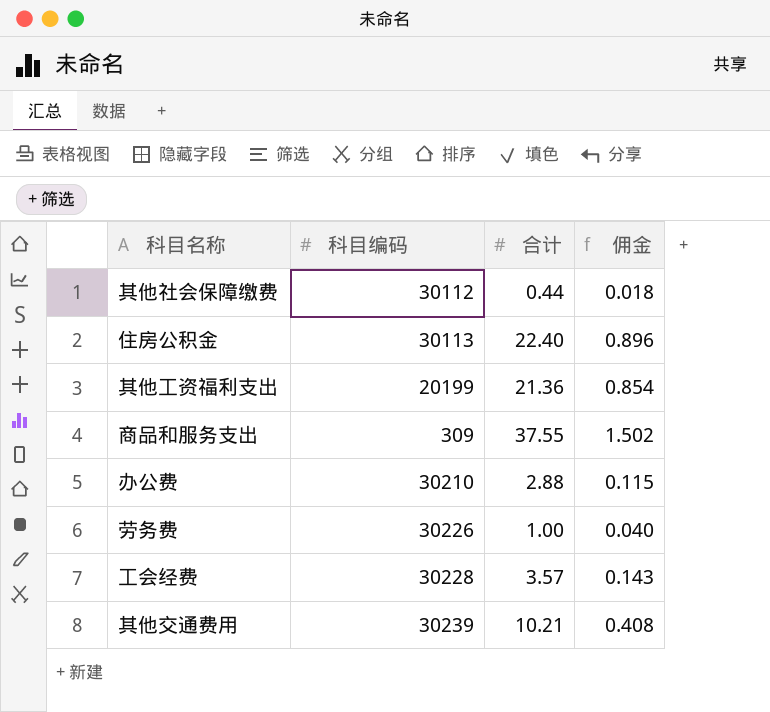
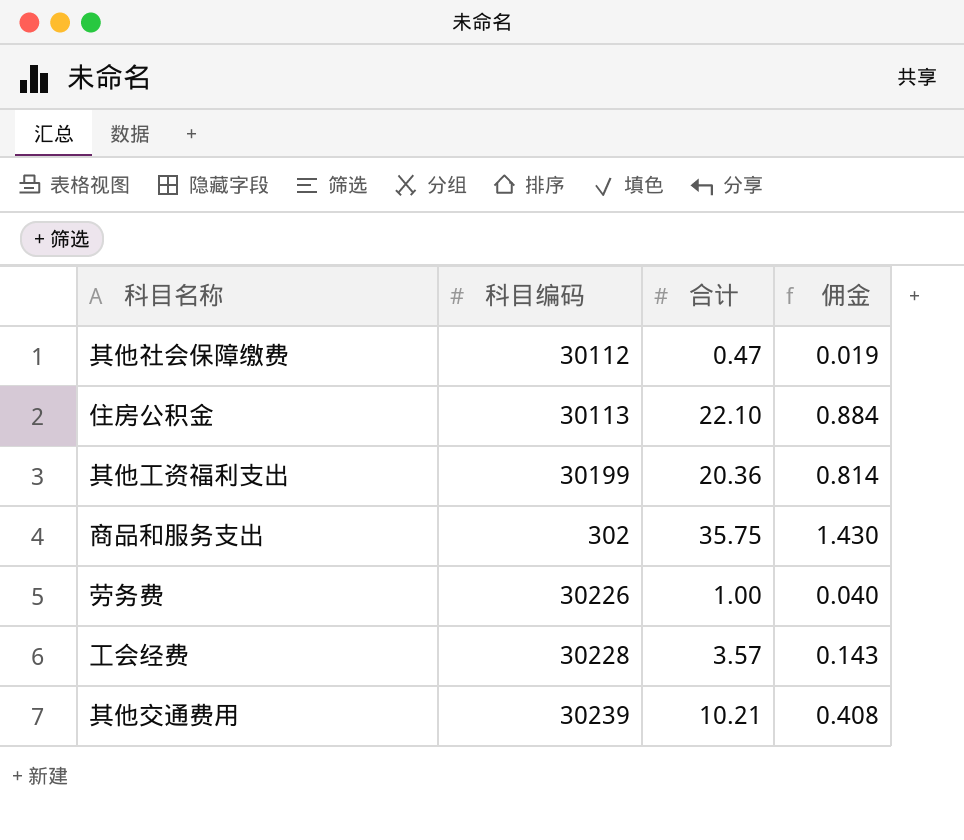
row 办公费: 30210 | 2.88 | 0.115 -> none
其他社会保障缴费 | 合计: 0.44 -> 0.47
其他社会保障缴费 | 佣金: 0.018 -> 0.019
住房公积金 | 合计: 22.40 -> 22.10
住房公积金 | 佣金: 0.896 -> 0.884
其他工资福利支出 | 科目编码: 20199 -> 30199
其他工资福利支出 | 合计: 21.36 -> 20.36
其他工资福利支出 | 佣金: 0.854 -> 0.814
商品和服务支出 | 科目编码: 309 -> 302
商品和服务支出 | 合计: 37.55 -> 35.75
商品和服务支出 | 佣金: 1.502 -> 1.430

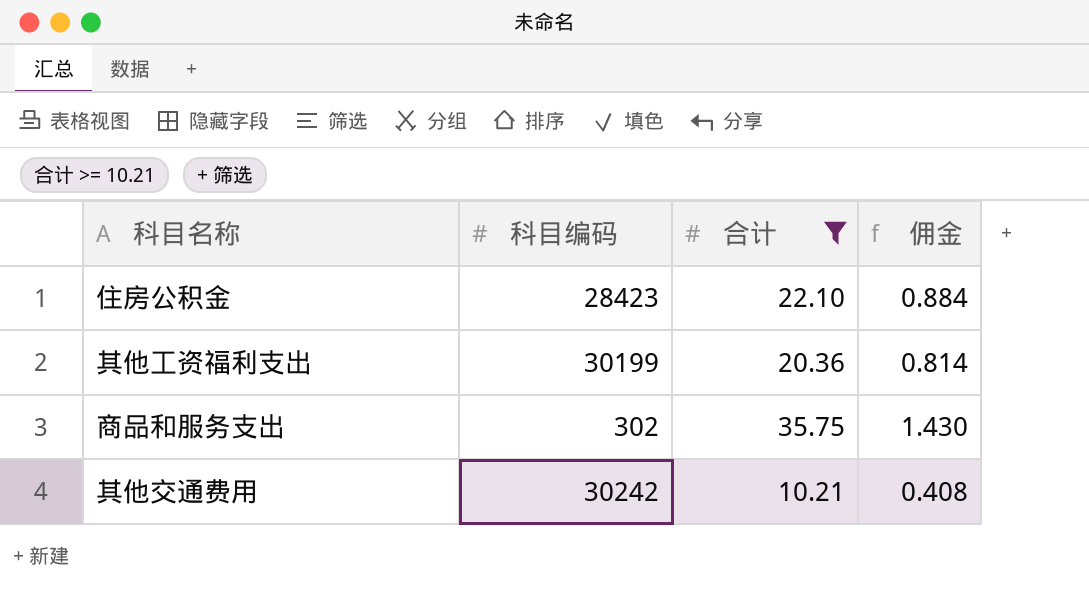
filter: none -> 合计 >= 10.21
住房公积金 | 科目编码: 30113 -> 28423
其他交通费用 | 科目编码: 30239 -> 30242

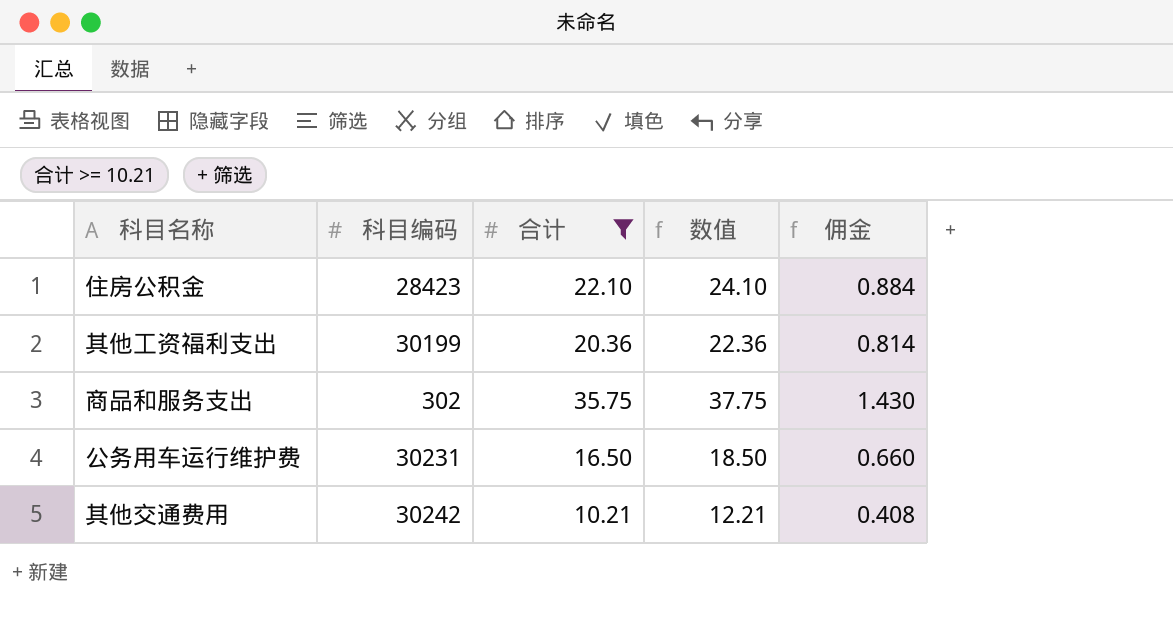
column 数值 | formula: none -> [合计] + 2
row 公务用车运行维护费: none -> 30231 | 16.50 | 18.50 | 0.660

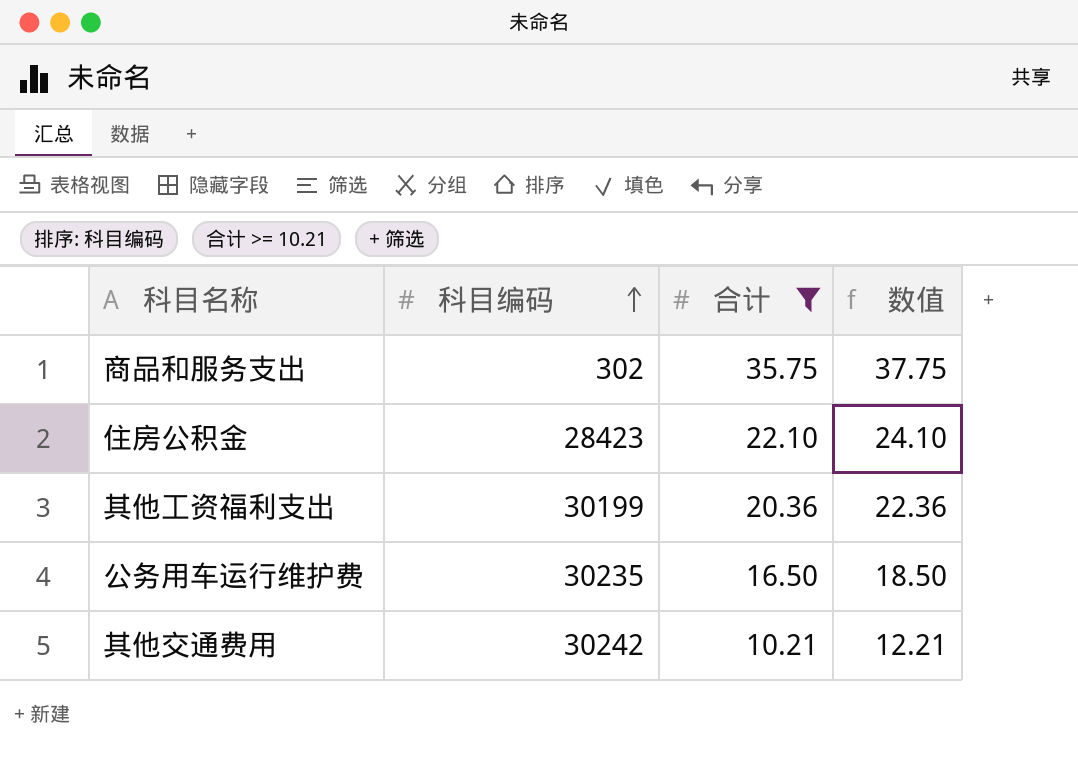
row order: none -> 科目编码 ascending
column 佣金 | formula: [合计] * 0.04 -> none
公务用车运行维护费 | 科目编码: 30231 -> 30235

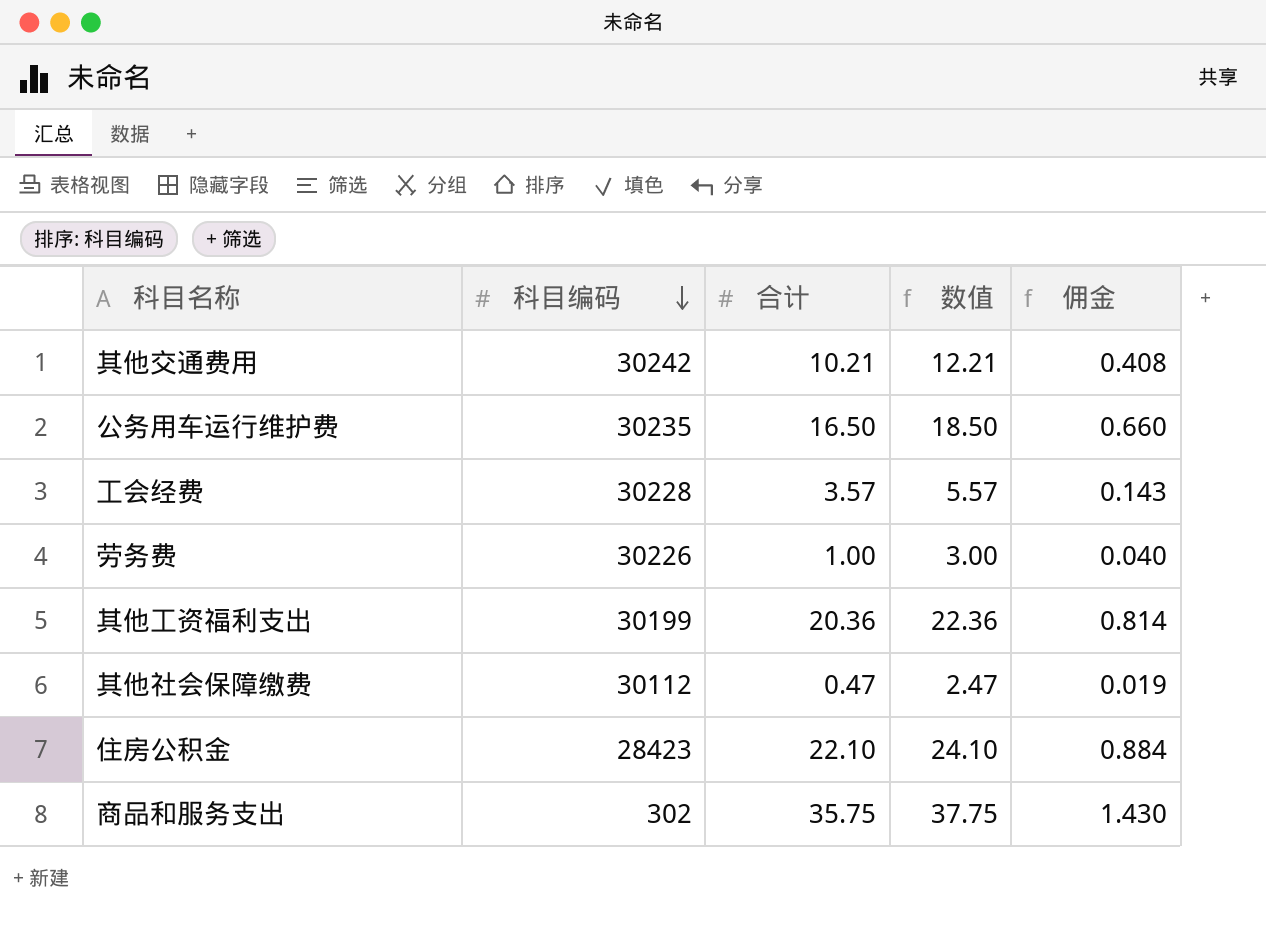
filter: 合计 >= 10.21 -> none
row order: 科目编码 ascending -> 科目编码 descending
column 佣金 | formula: none -> [合计] * 0.04

